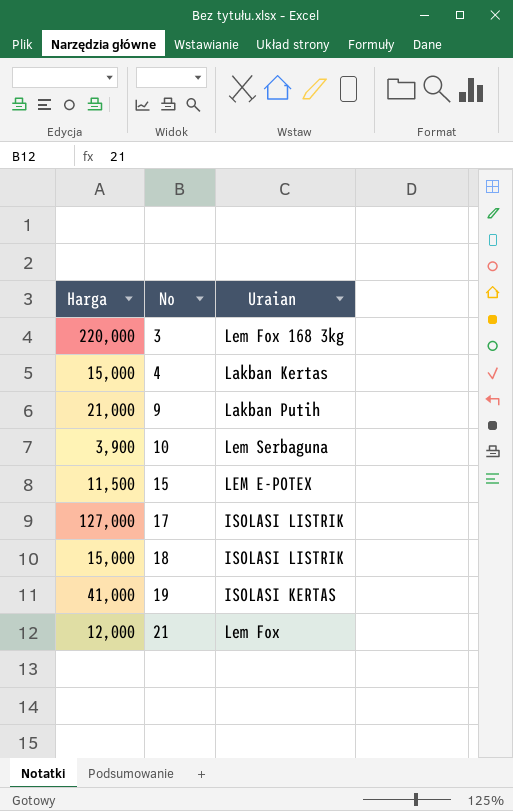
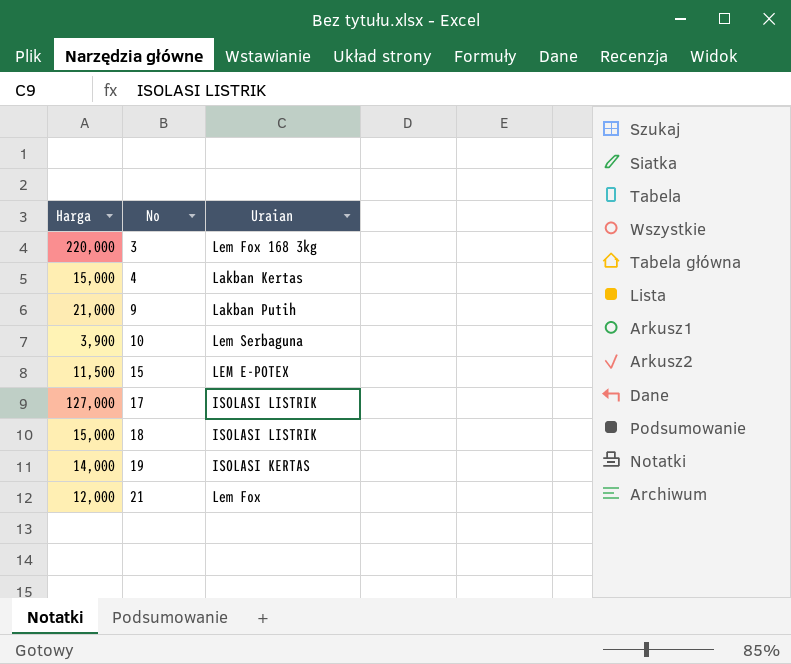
19 | Harga: 41,000 -> 14,000

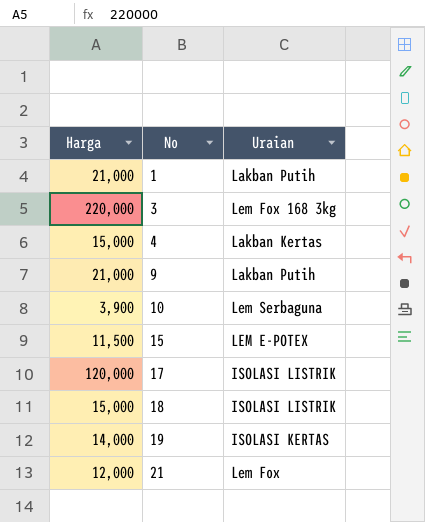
row 1: none -> 21,000 | Lakban Putih
17 | Harga: 127,000 -> 120,000

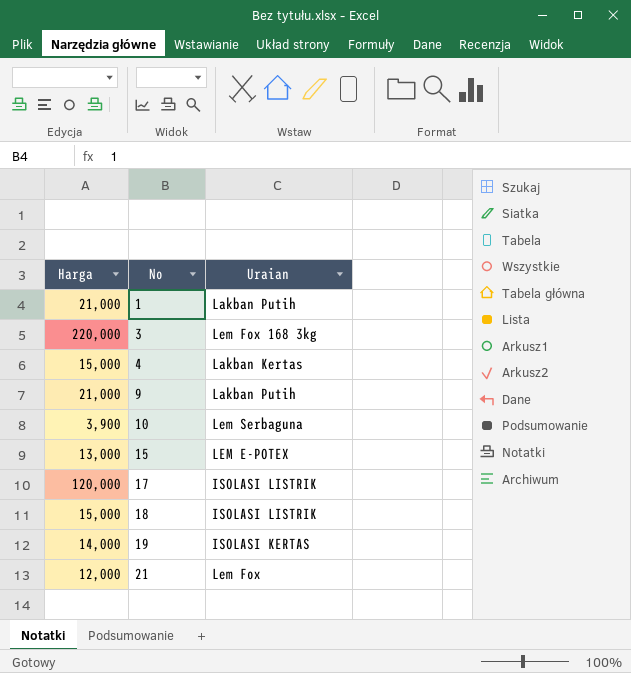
15 | Harga: 11,500 -> 13,000

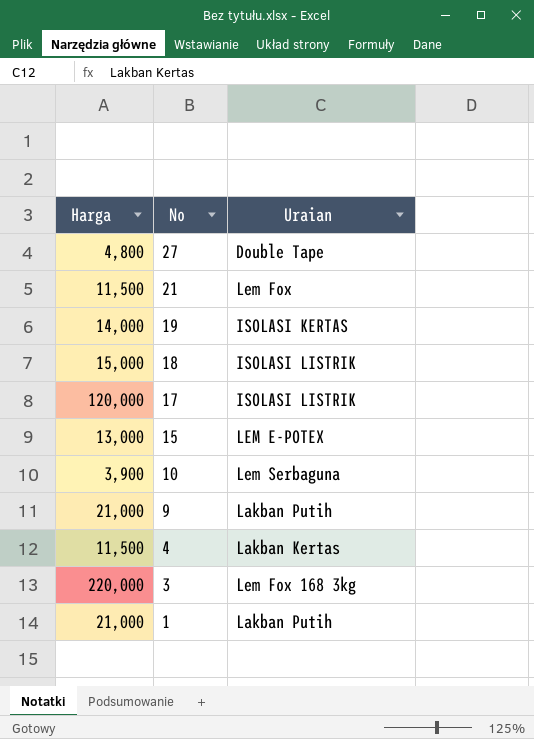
row order: No ascending -> No descending
row 27: none -> 4,800 | Double Tape
21 | Harga: 12,000 -> 11,500
4 | Harga: 15,000 -> 11,500

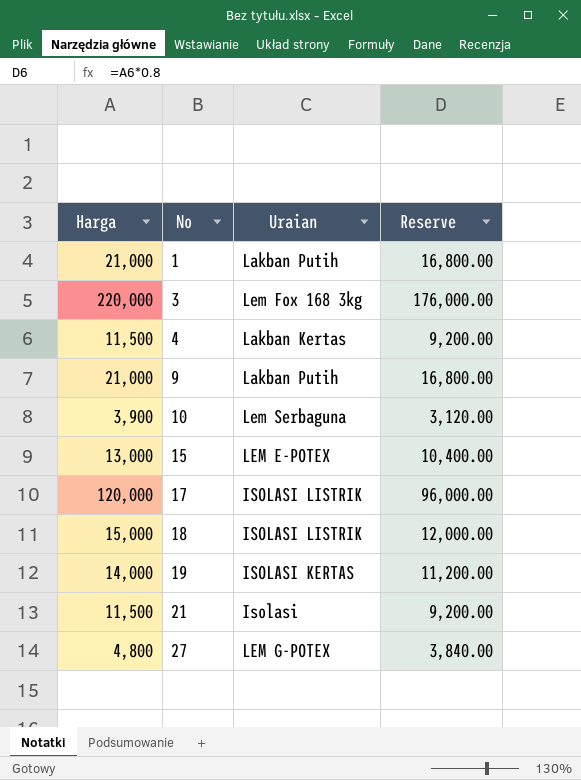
row order: No descending -> No ascending
column Reserve | formula: none -> [Harga] * 0.8
21 | Uraian: Lem Fox -> Isolasi
27 | Uraian: Double Tape -> LEM G-POTEX

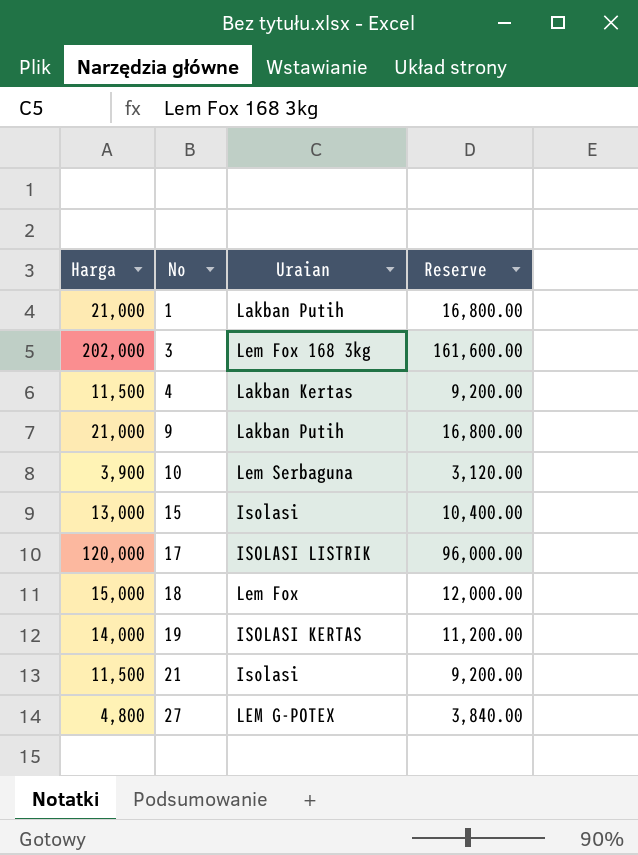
3 | Harga: 220,000 -> 202,000
3 | Reserve: 176,000.00 -> 161,600.00
15 | Uraian: LEM E-POTEX -> Isolasi
18 | Uraian: ISOLASI LISTRIK -> Lem Fox

